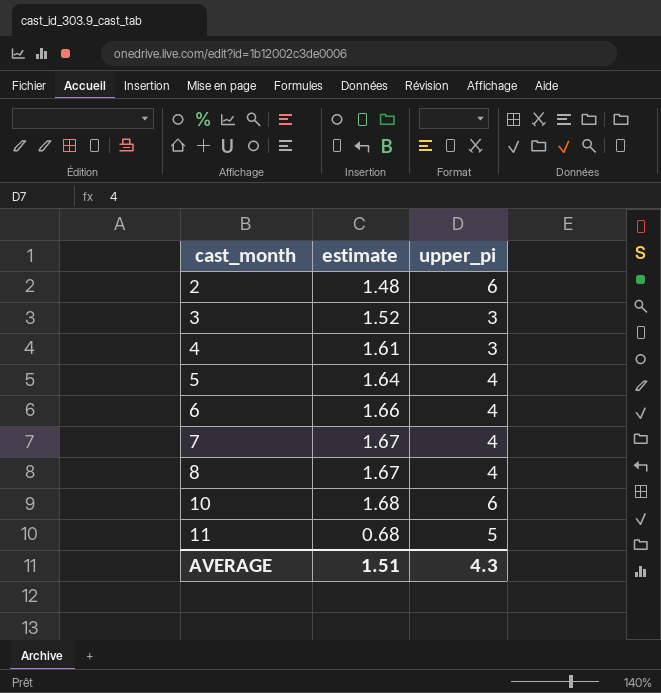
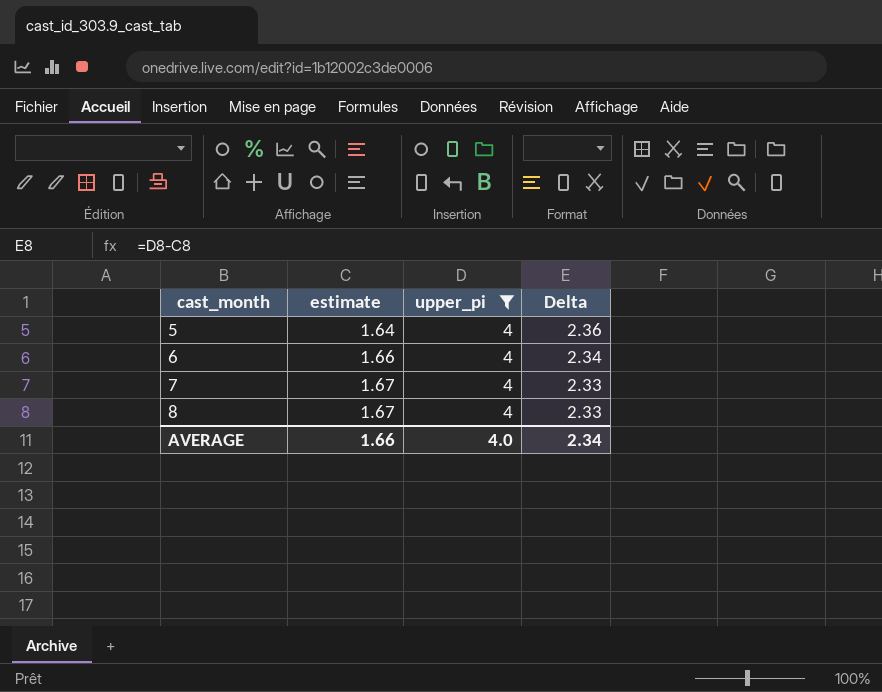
filter: none -> upper_pi = 4
column Delta | formula: none -> [upper_pi] - [estimate]
AVERAGE | estimate: 1.51 -> 1.66
AVERAGE | upper_pi: 4.3 -> 4.0

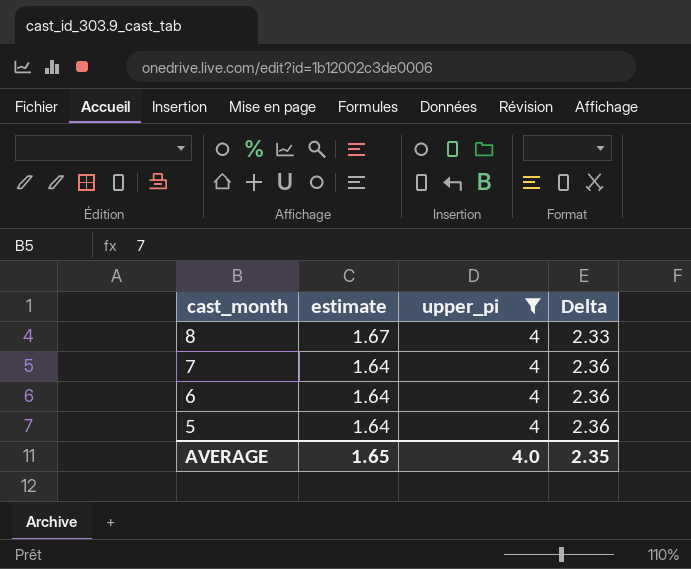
row order: cast_month ascending -> cast_month descending
7 | estimate: 1.67 -> 1.64
7 | Delta: 2.33 -> 2.36
6 | estimate: 1.66 -> 1.64
6 | Delta: 2.34 -> 2.36
AVERAGE | estimate: 1.66 -> 1.65
AVERAGE | Delta: 2.34 -> 2.35

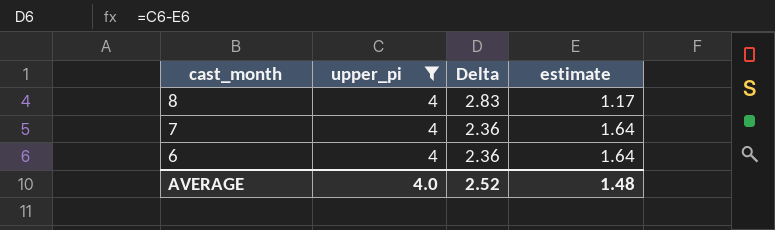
column estimate | position: 2 -> 4
row 5: 1.64 | 4 | 2.36 -> none
8 | Delta: 2.33 -> 2.83
8 | estimate: 1.67 -> 1.17
AVERAGE | Delta: 2.35 -> 2.52
AVERAGE | estimate: 1.65 -> 1.48

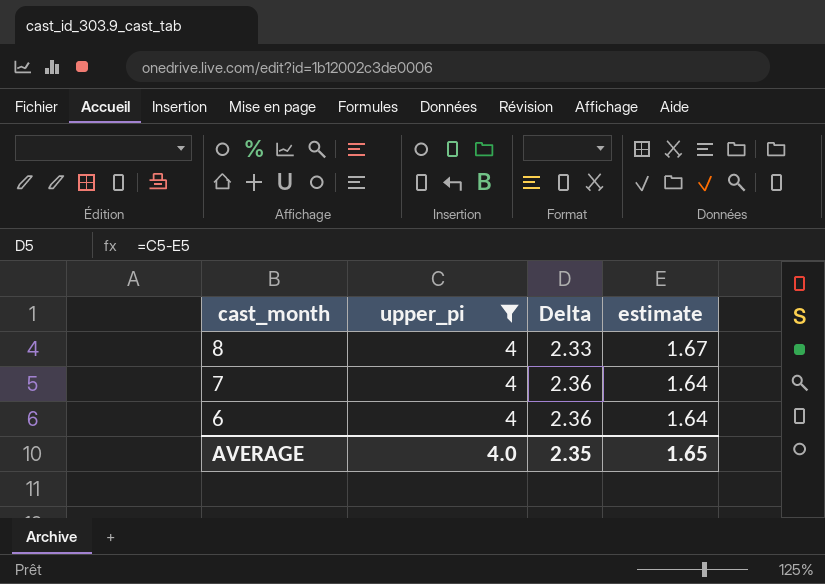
8 | Delta: 2.83 -> 2.33
8 | estimate: 1.17 -> 1.67
AVERAGE | Delta: 2.52 -> 2.35
AVERAGE | estimate: 1.48 -> 1.65

